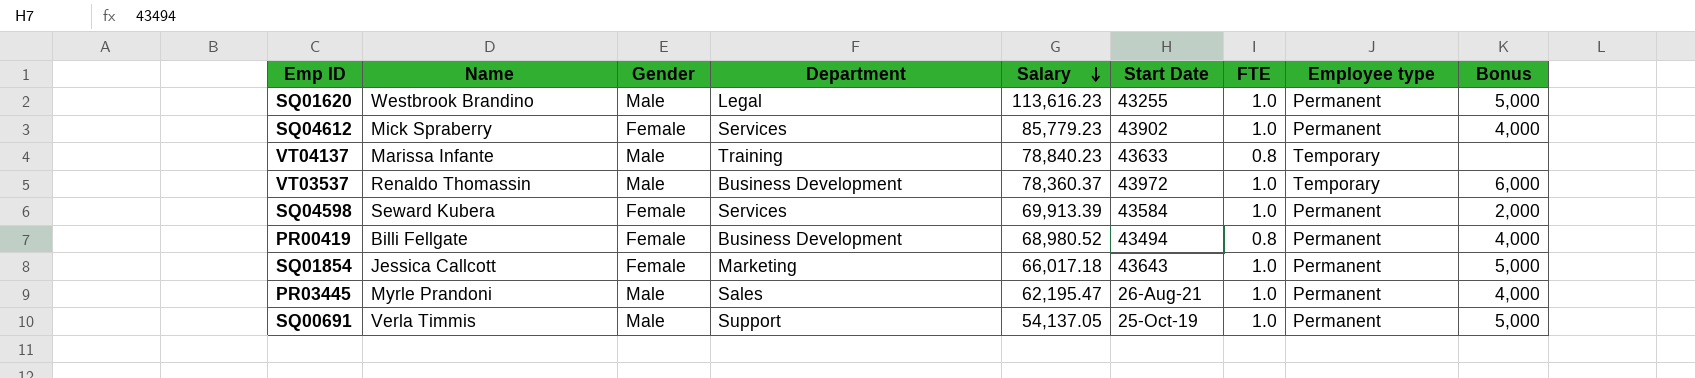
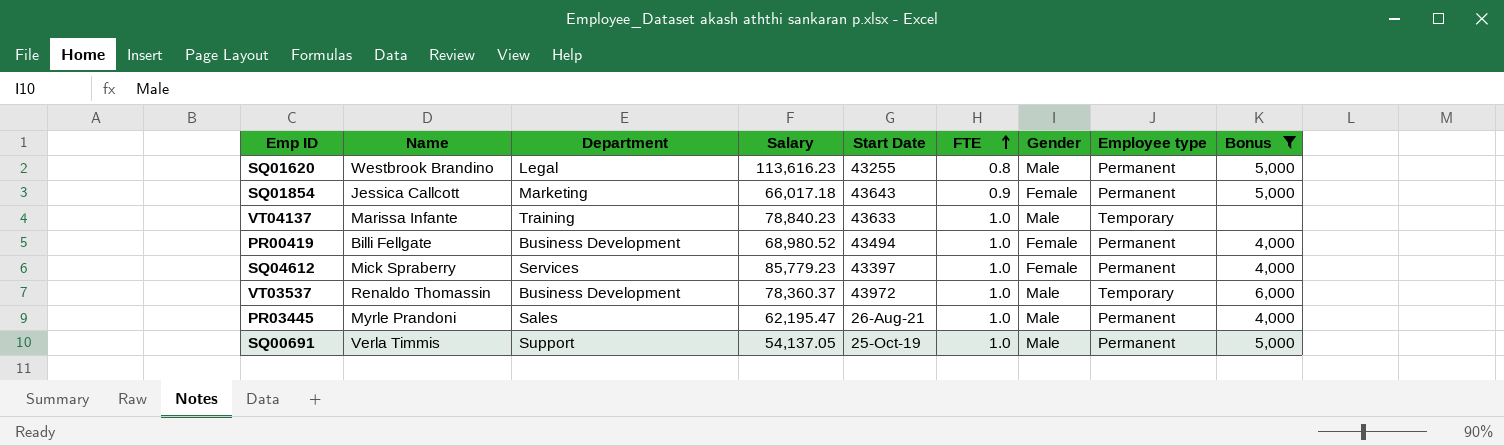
filter: none -> Bonus != 2,000
row order: Salary descending -> FTE ascending
column Gender | position: 3 -> 7
SQ01620 | FTE: 1.0 -> 0.8
SQ01854 | FTE: 1.0 -> 0.9
VT04137 | FTE: 0.8 -> 1.0
PR00419 | FTE: 0.8 -> 1.0
SQ04612 | Start Date: 43902 -> 43397

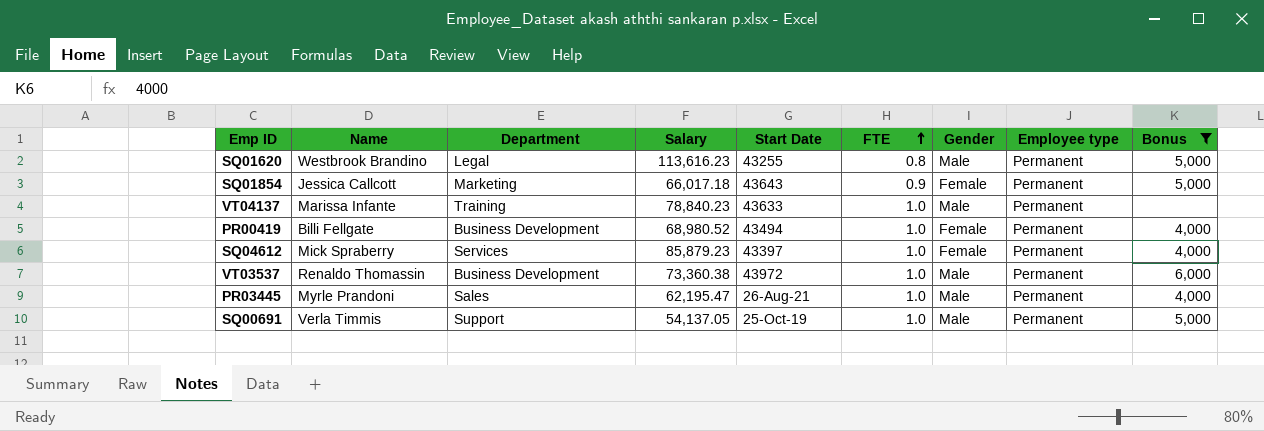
VT04137 | Employee type: Temporary -> Permanent
SQ04612 | Salary: 85,779.23 -> 85,879.23
VT03537 | Salary: 78,360.37 -> 73,360.38
VT03537 | Employee type: Temporary -> Permanent

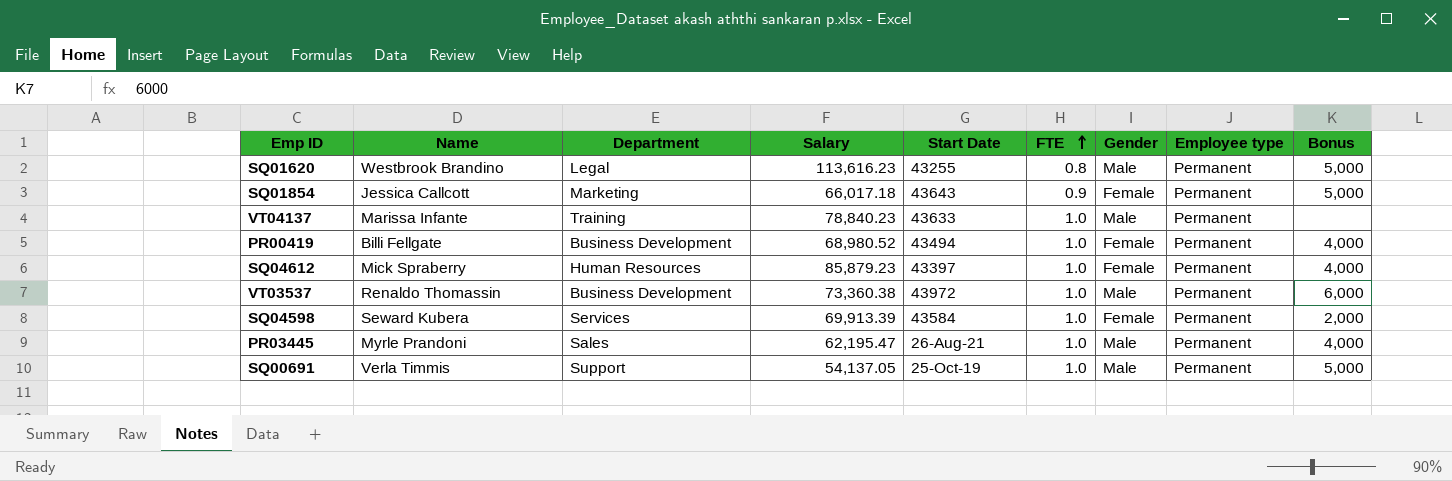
filter: Bonus != 2,000 -> none
SQ04612 | Department: Services -> Human Resources

